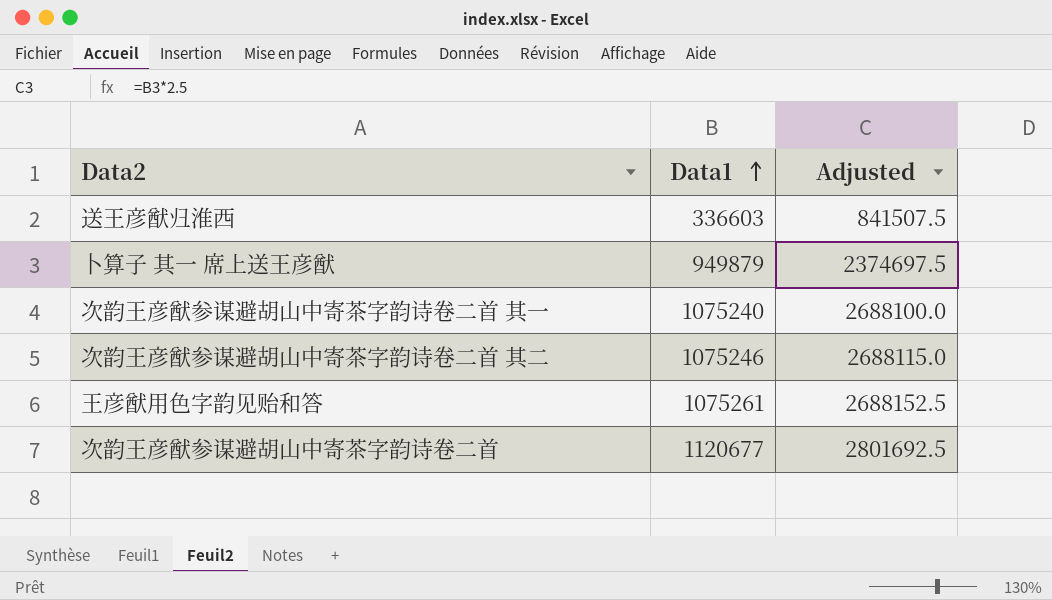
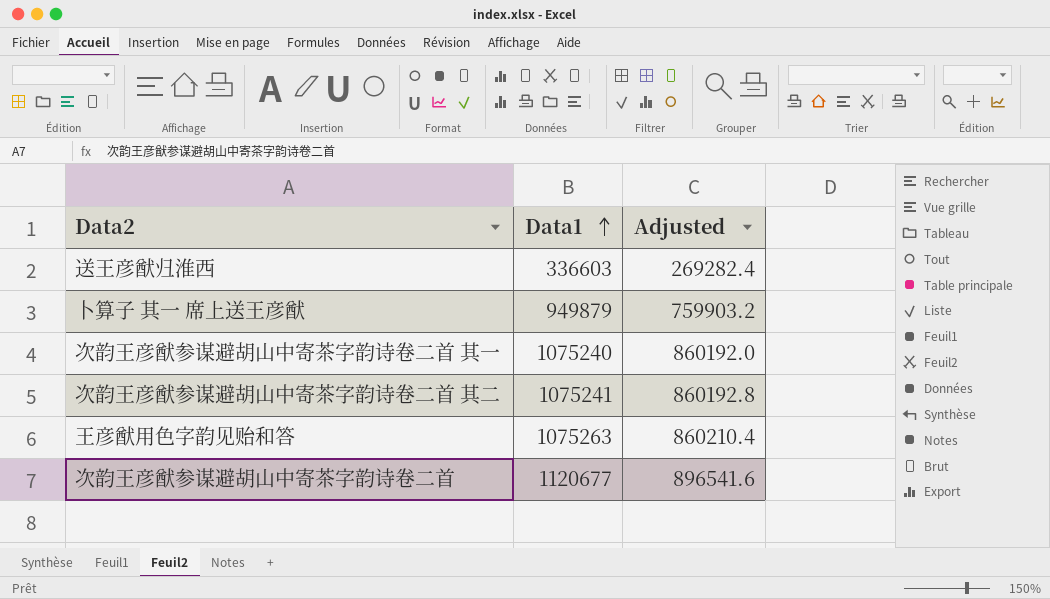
column Adjusted | formula: [Data1] * 2.5 -> [Data1] * 0.8
次韵王彦猷参谋避胡山中寄茶字韵诗卷二首 其二 | Data1: 1075246 -> 1075241
王彦猷用色字韵见贻和答 | Data1: 1075261 -> 1075263

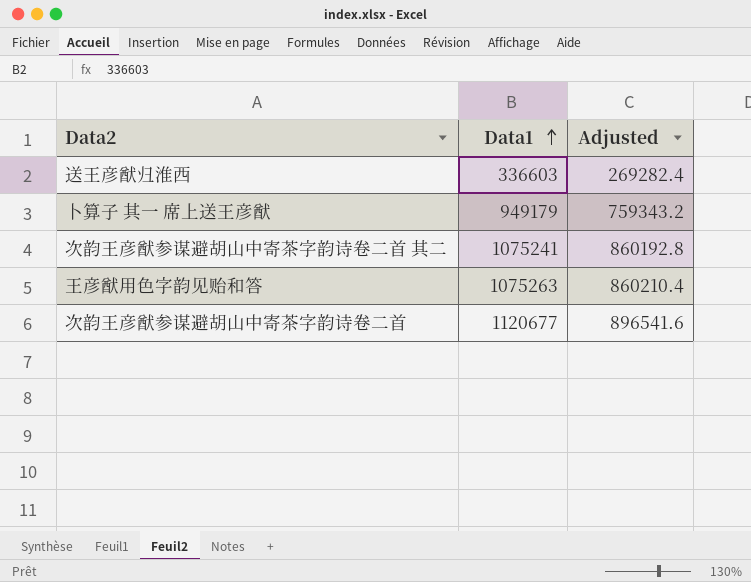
row 次韵王彦猷参谋避胡山中寄茶字韵诗卷二首 其一: 1075240 | 860192.0 -> none
卜算子 其一 席上送王彦猷 | Data1: 949879 -> 949179
卜算子 其一 席上送王彦猷 | Adjusted: 759903.2 -> 759343.2

